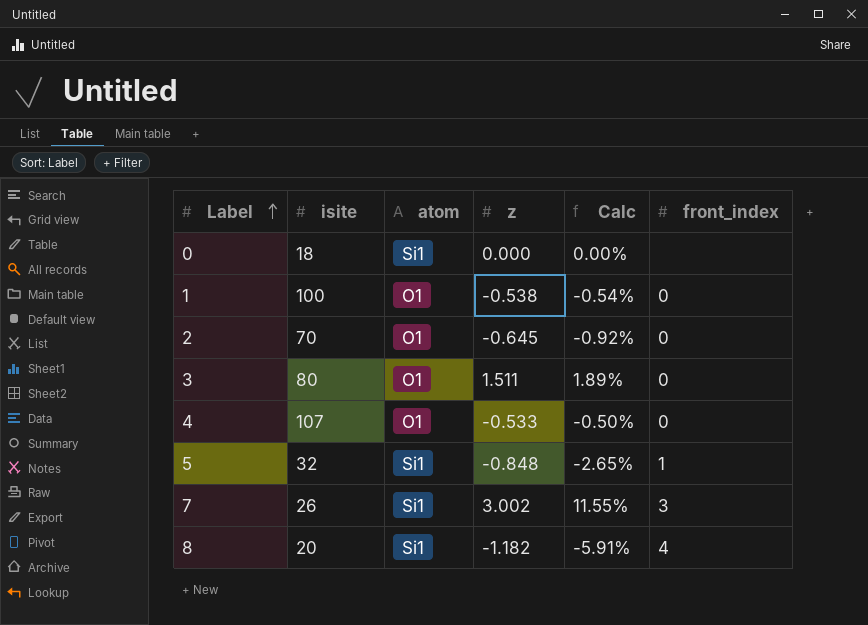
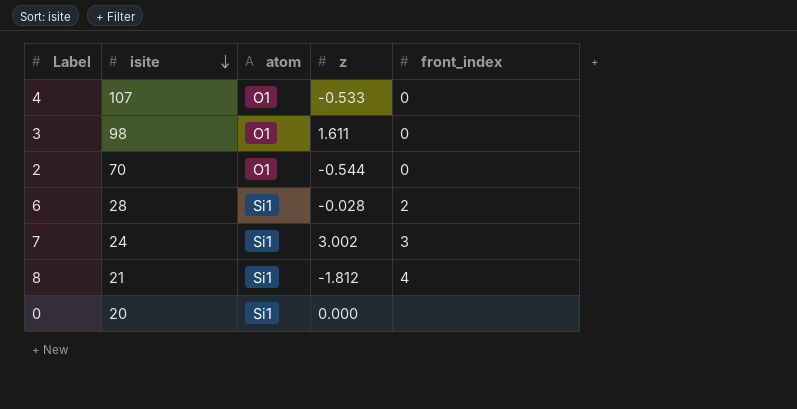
row order: Label ascending -> isite descending
column Calc | formula: [z] / [isite] -> none
row 1: 100 | O1 | -0.538 | -0.54% | 0 -> none
row 5: 32 | Si1 | -0.848 | -2.65% | 1 -> none
3 | isite: 80 -> 98
3 | z: 1.511 -> 1.611
2 | z: -0.645 -> -0.544
row 6: none -> 28 | Si1 | -0.028 | 2
7 | isite: 26 -> 24
8 | isite: 20 -> 21
8 | z: -1.182 -> -1.812
0 | isite: 18 -> 20

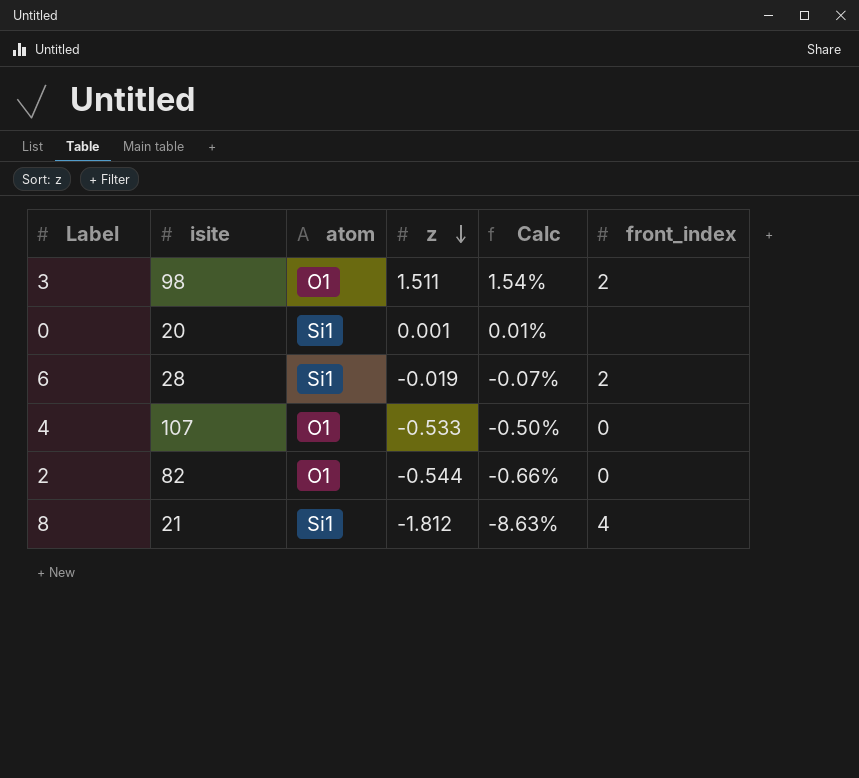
row order: isite descending -> z descending
column Calc | formula: none -> [z] / [isite]
row 7: 24 | Si1 | 3.002 | 3 -> none
3 | z: 1.611 -> 1.511
3 | front_index: 0 -> 2
0 | z: 0.000 -> 0.001
6 | z: -0.028 -> -0.019
2 | isite: 70 -> 82

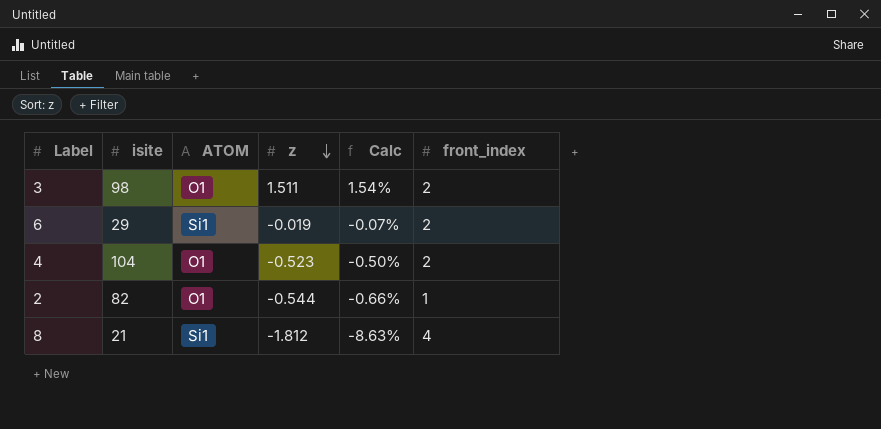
column name: atom -> ATOM
row 0: 20 | Si1 | 0.001 | 0.01% | none -> none
6 | isite: 28 -> 29
4 | isite: 107 -> 104
4 | z: -0.533 -> -0.523
4 | front_index: 0 -> 2
2 | front_index: 0 -> 1

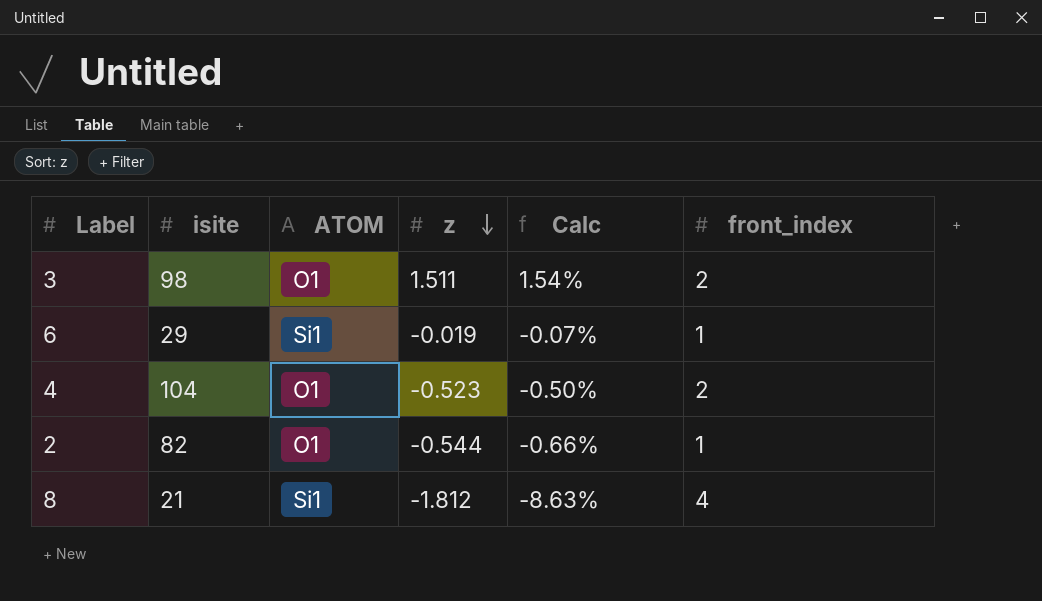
6 | front_index: 2 -> 1

